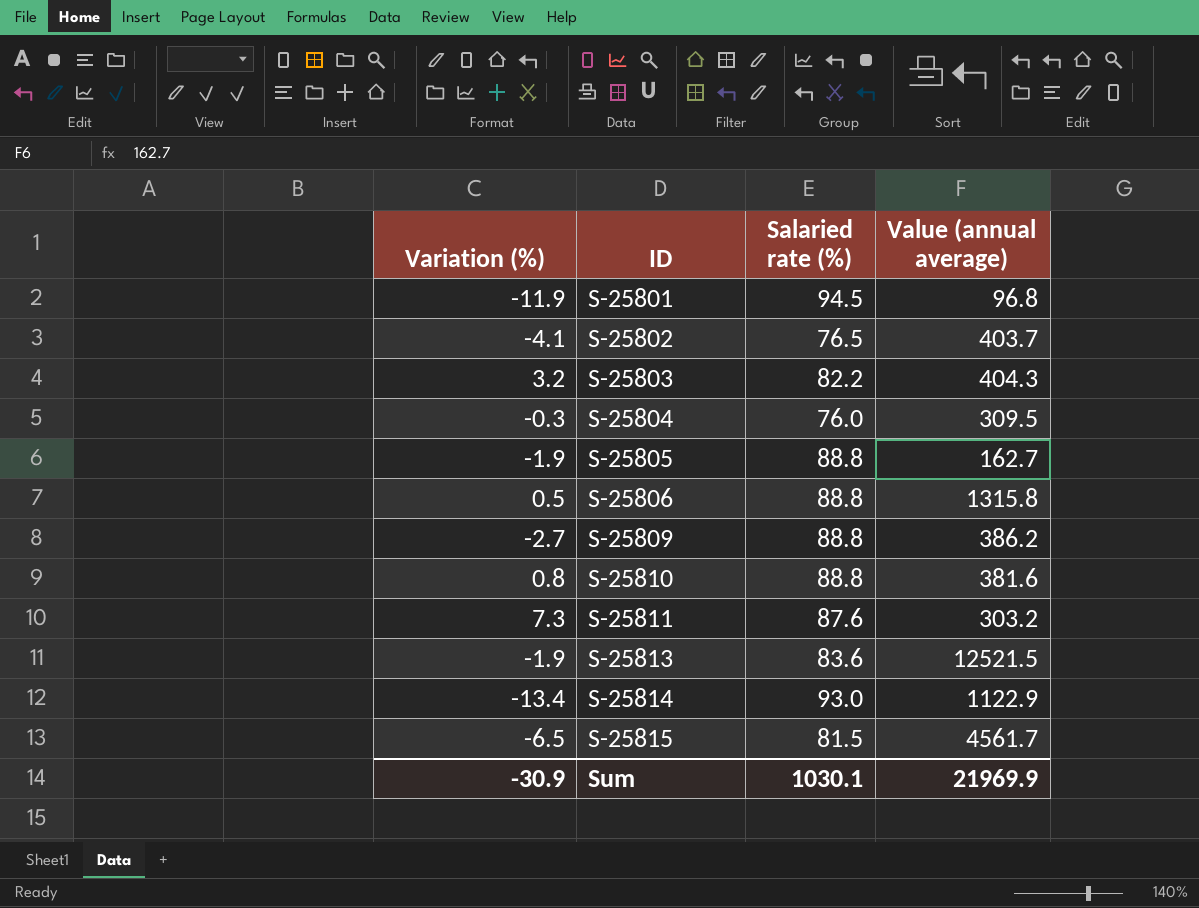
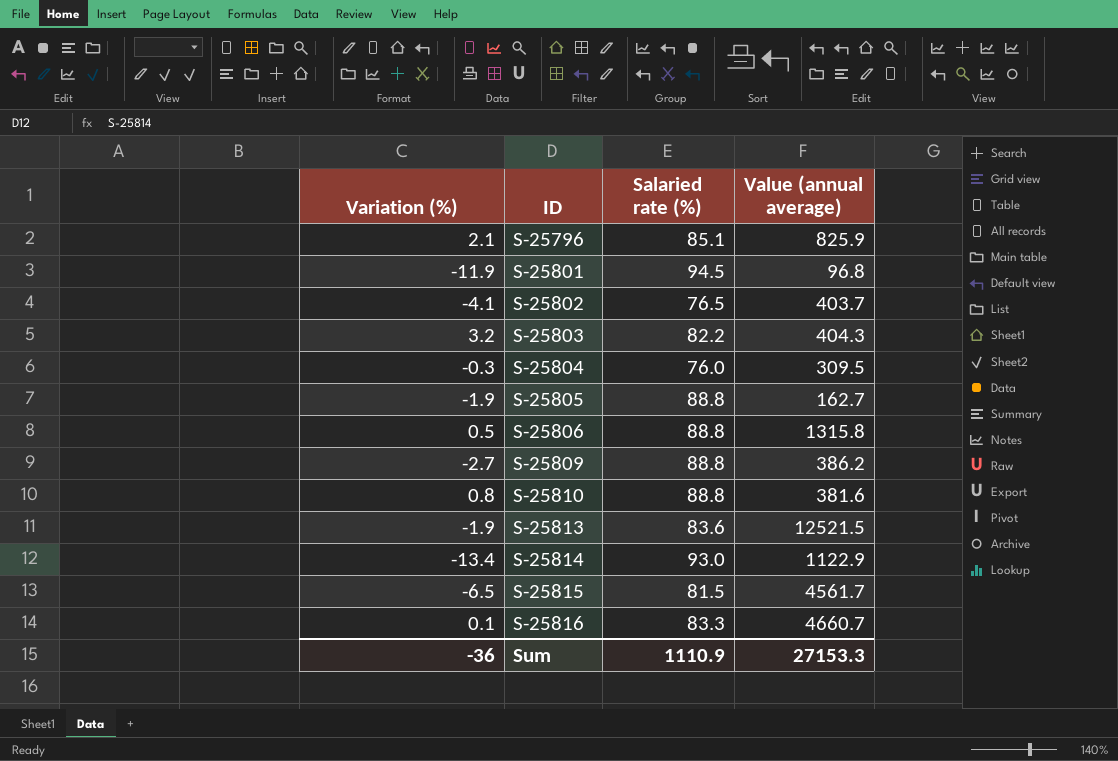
row S-25811: 7.3 | 87.6 | 303.2 -> none
row S-25796: none -> 2.1 | 85.1 | 825.9
row S-25816: none -> 0.1 | 83.3 | 4660.7
Sum | Variation (%): -30.9 -> -36
Sum | Salaried rate (%): 1030.1 -> 1110.9
Sum | Value (annual average): 21969.9 -> 27153.3

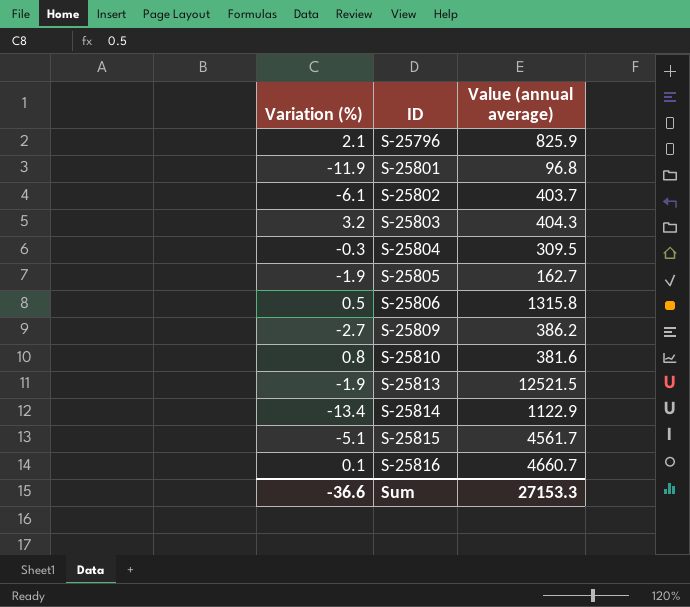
column Salaried rate (%) | position: 3 -> none
S-25802 | Variation (%): -4.1 -> -6.1
S-25815 | Variation (%): -6.5 -> -5.1
Sum | Variation (%): -36 -> -36.6

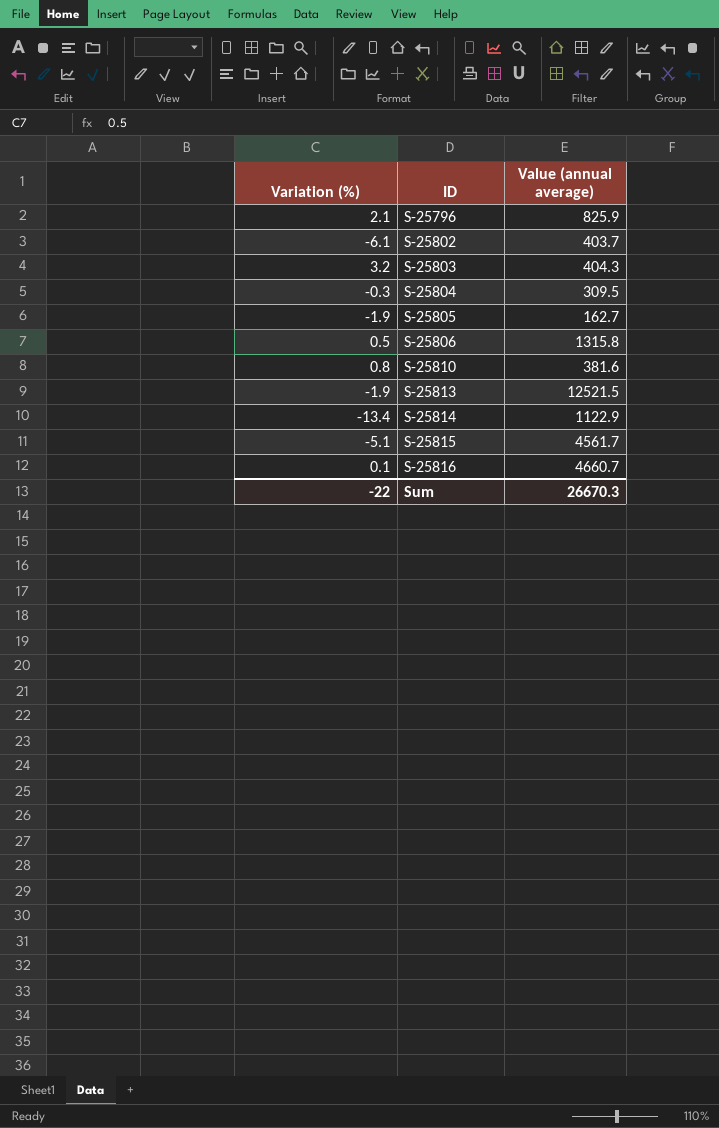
row S-25801: -11.9 | 96.8 -> none
row S-25809: -2.7 | 386.2 -> none
Sum | Variation (%): -36.6 -> -22
Sum | Value (annual average): 27153.3 -> 26670.3

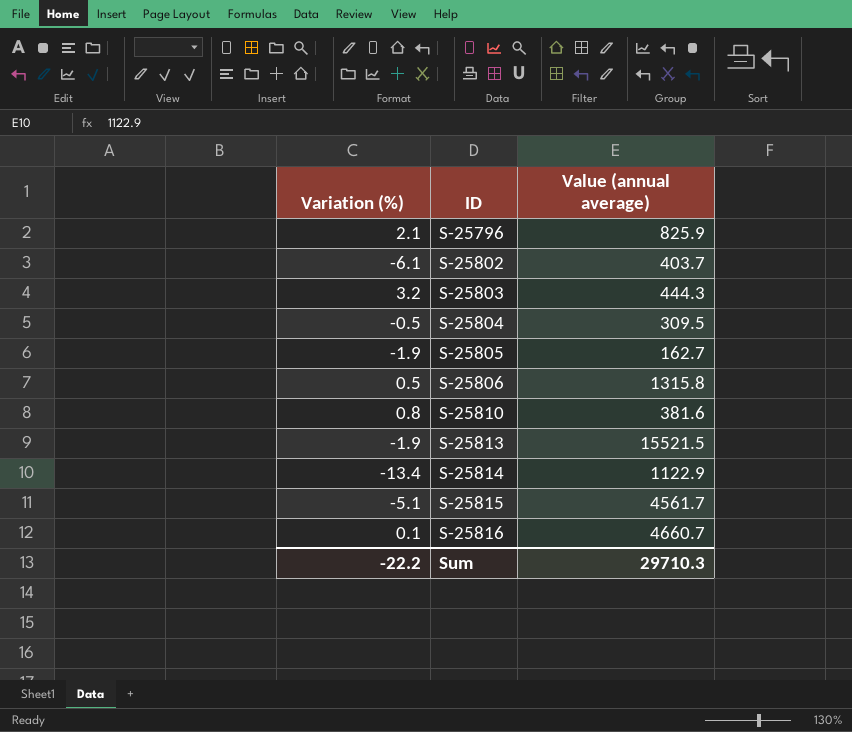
S-25803 | Value (annual average): 404.3 -> 444.3
S-25804 | Variation (%): -0.3 -> -0.5
S-25813 | Value (annual average): 12521.5 -> 15521.5
Sum | Variation (%): -22 -> -22.2
Sum | Value (annual average): 26670.3 -> 29710.3

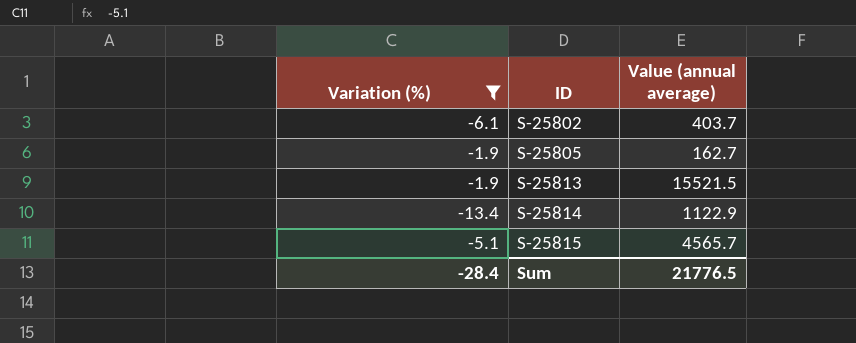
filter: none -> Variation (%) <= -1.9
S-25815 | Value (annual average): 4561.7 -> 4565.7
Sum | Variation (%): -22.2 -> -28.4
Sum | Value (annual average): 29710.3 -> 21776.5

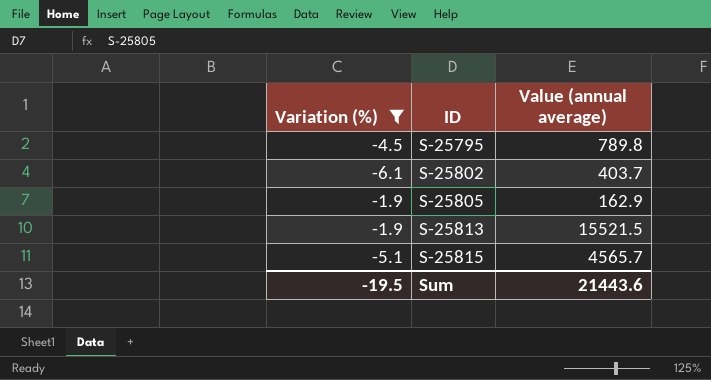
row S-25814: -13.4 | 1122.9 -> none
row S-25795: none -> -4.5 | 789.8
S-25805 | Value (annual average): 162.7 -> 162.9
Sum | Variation (%): -28.4 -> -19.5
Sum | Value (annual average): 21776.5 -> 21443.6

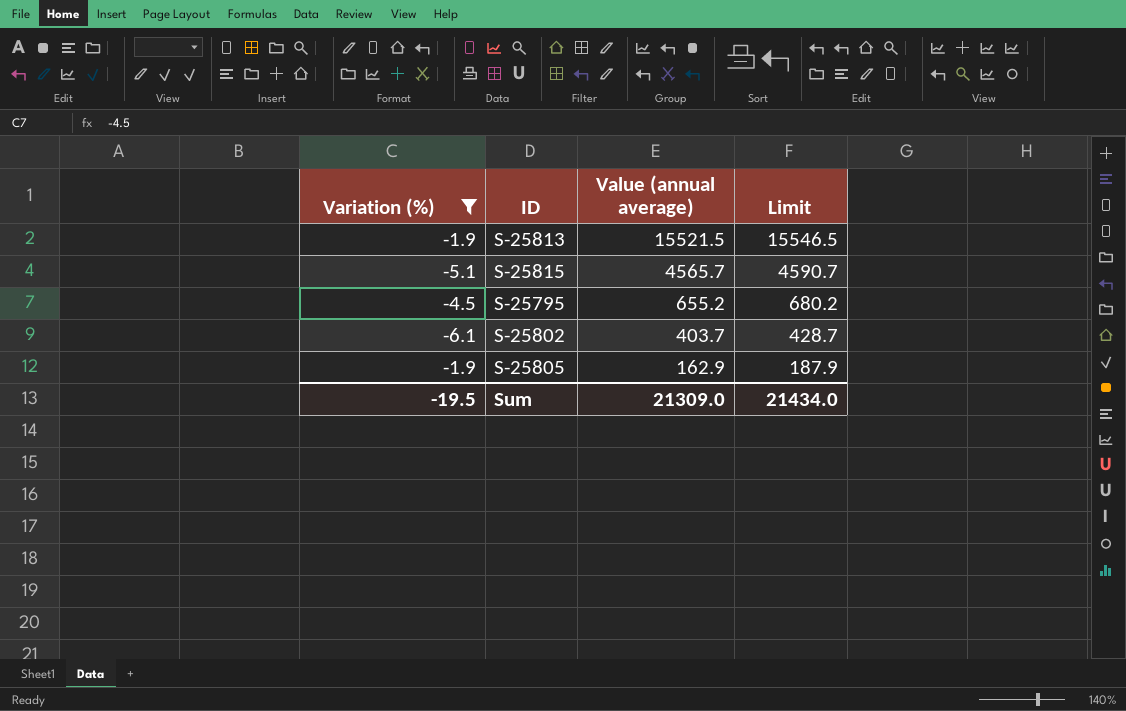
row order: ID ascending -> Value (annual average) descending
column Limit | formula: none -> [Value (annual average)] + 25
S-25795 | Value (annual average): 789.8 -> 655.2
Sum | Value (annual average): 21443.6 -> 21309.0

